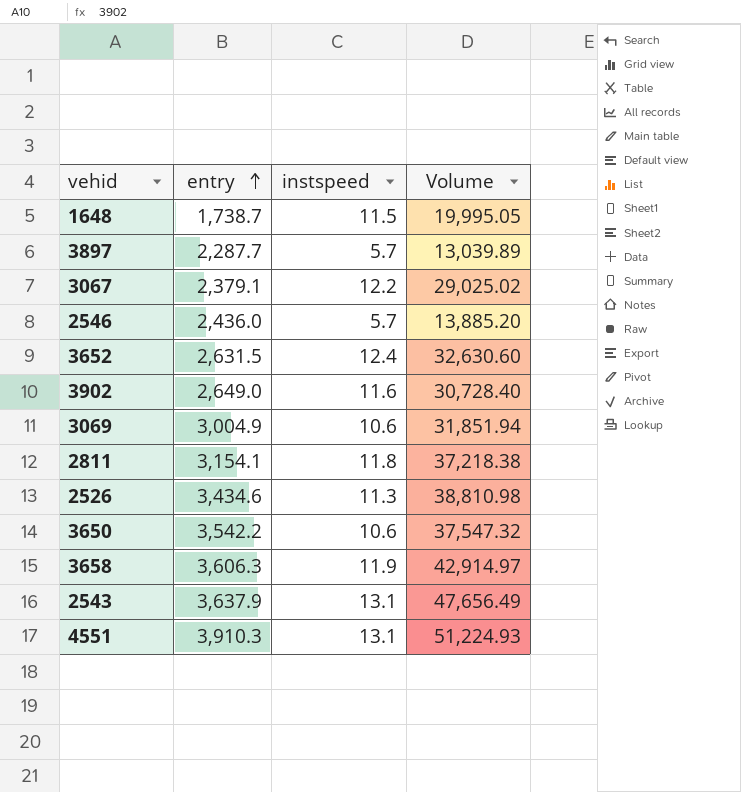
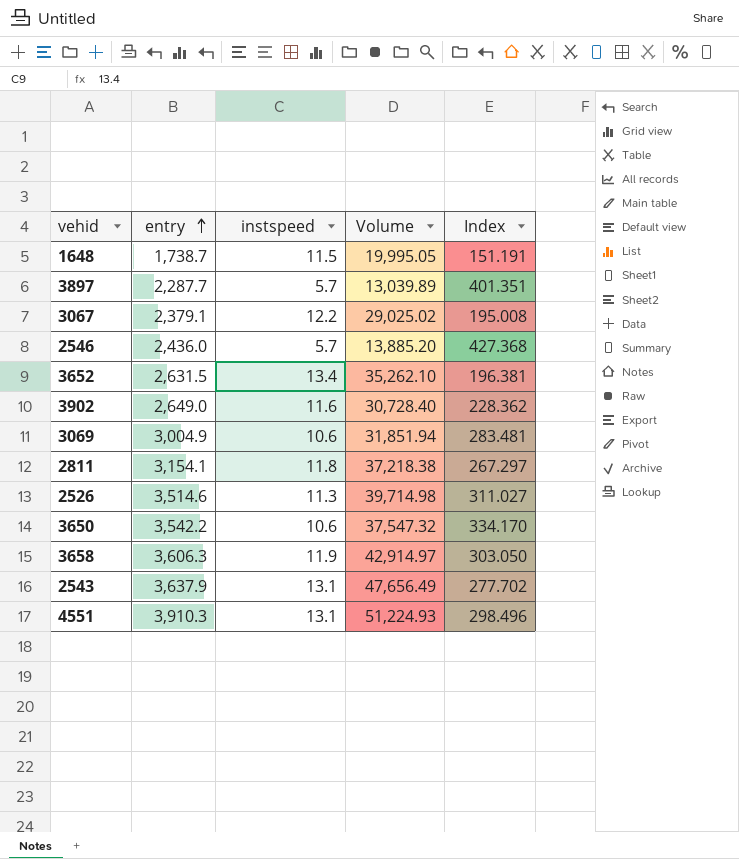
column Index | formula: none -> [entry] / [instspeed]
3652 | instspeed: 12.4 -> 13.4
3652 | Volume: 32,630.60 -> 35,262.10
2526 | entry: 3,434.6 -> 3,514.6
2526 | Volume: 38,810.98 -> 39,714.98

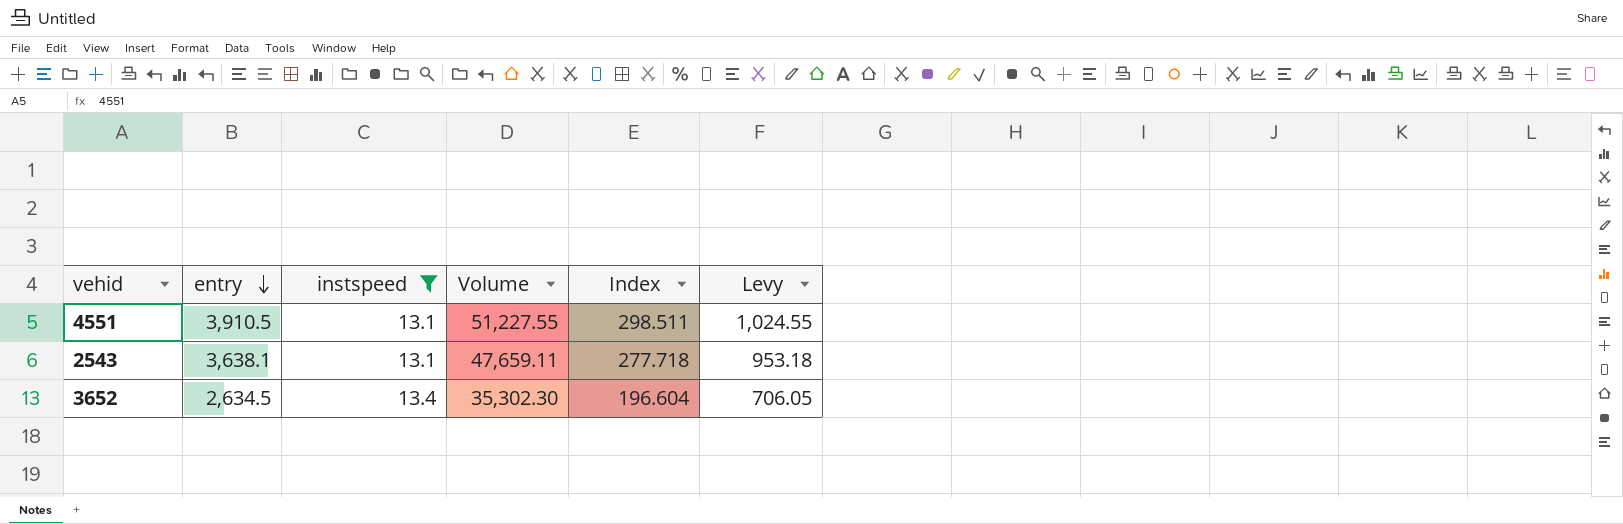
filter: none -> instspeed >= 13.1
row order: entry ascending -> entry descending
column Levy | formula: none -> [Volume] * 0.02
4551 | entry: 3,910.3 -> 3,910.5
4551 | Volume: 51,224.93 -> 51,227.55
4551 | Index: 298.496 -> 298.511
2543 | entry: 3,637.9 -> 3,638.1
2543 | Volume: 47,656.49 -> 47,659.11
2543 | Index: 277.702 -> 277.718
3652 | entry: 2,631.5 -> 2,634.5
3652 | Volume: 35,262.10 -> 35,302.30
3652 | Index: 196.381 -> 196.604

